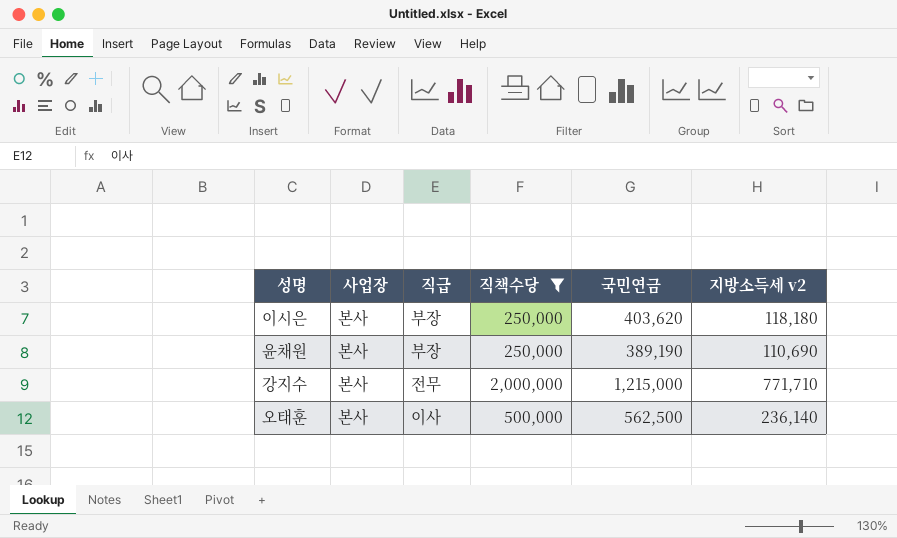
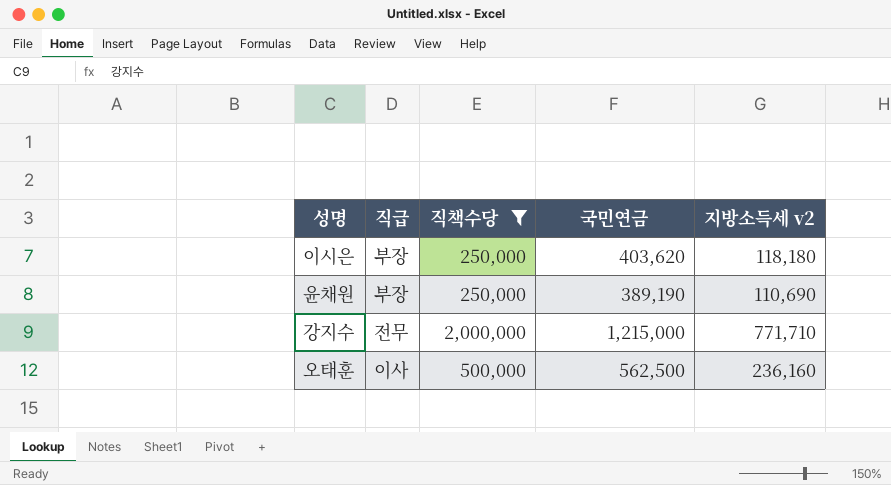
column 사업장 | position: 2 -> none
오태훈 | 지방소득세 v2: 236,140 -> 236,160

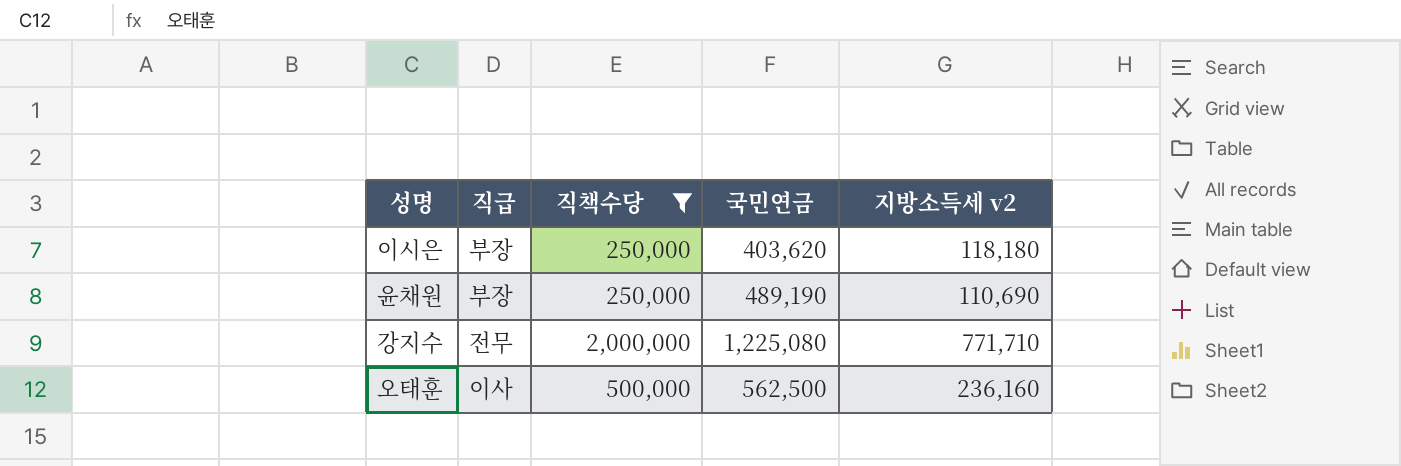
윤채원 | 국민연금: 389,190 -> 489,190
강지수 | 국민연금: 1,215,000 -> 1,225,080

